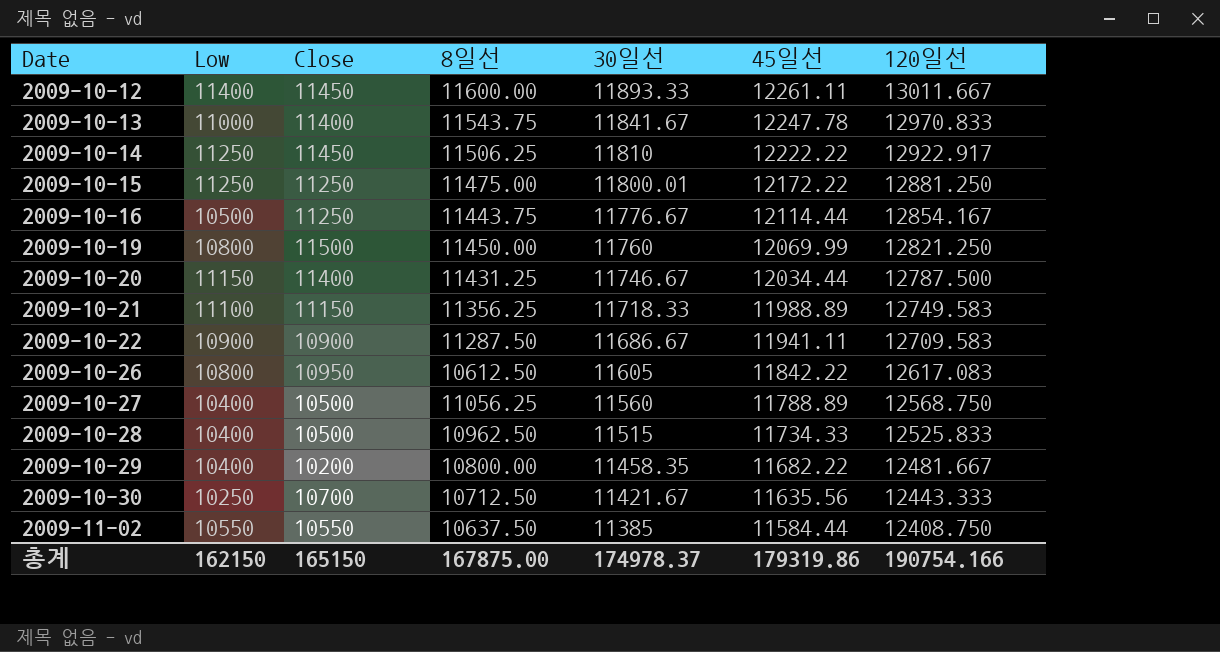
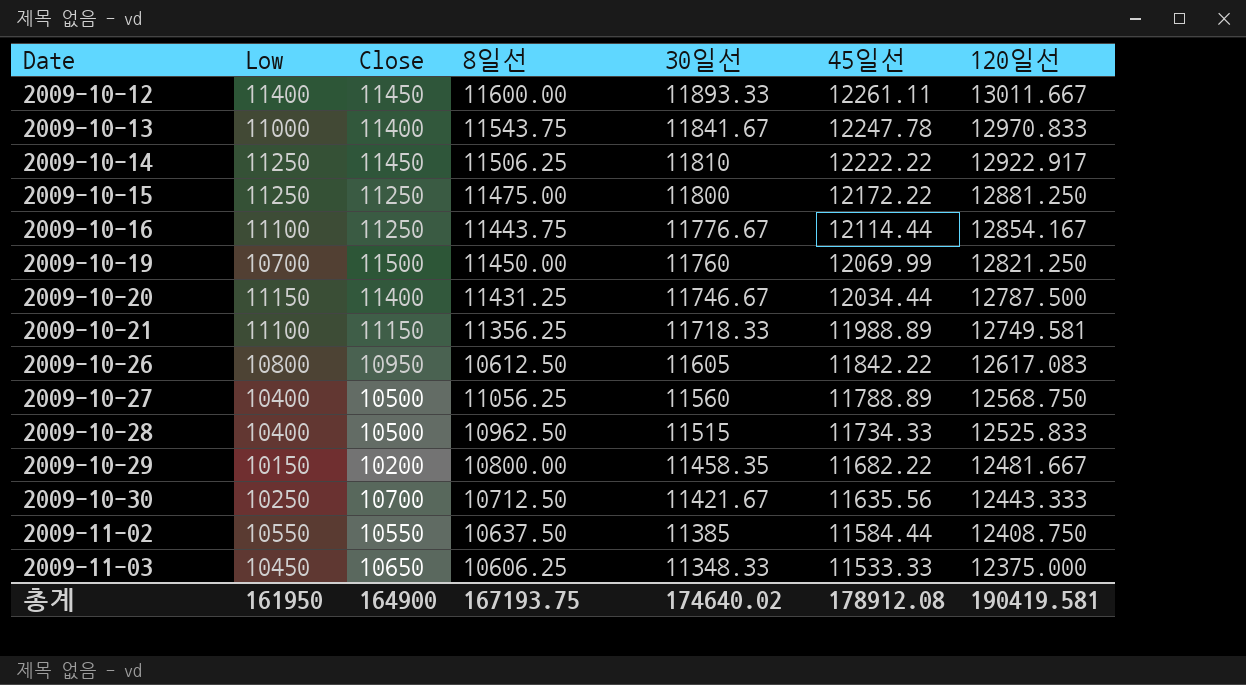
row 2009-10-22: 10900 | 10900 | 11287.50 | 11686.67 | 11941.11 | 12709.583 -> none
2009-10-15 | 30일선: 11800.01 -> 11800
2009-10-16 | Low: 10500 -> 11100
2009-10-19 | Low: 10800 -> 10700
2009-10-21 | 120일선: 12749.583 -> 12749.581
2009-10-29 | Low: 10400 -> 10150
row 2009-11-03: none -> 10450 | 10650 | 10606.25 | 11348.33 | 11533.33 | 12375.000
총계 | Low: 162150 -> 161950
총계 | Close: 165150 -> 164900
총계 | 8일선: 167875.00 -> 167193.75
총계 | 30일선: 174978.37 -> 174640.02
총계 | 45일선: 179319.86 -> 178912.08
총계 | 120일선: 190754.166 -> 190419.581

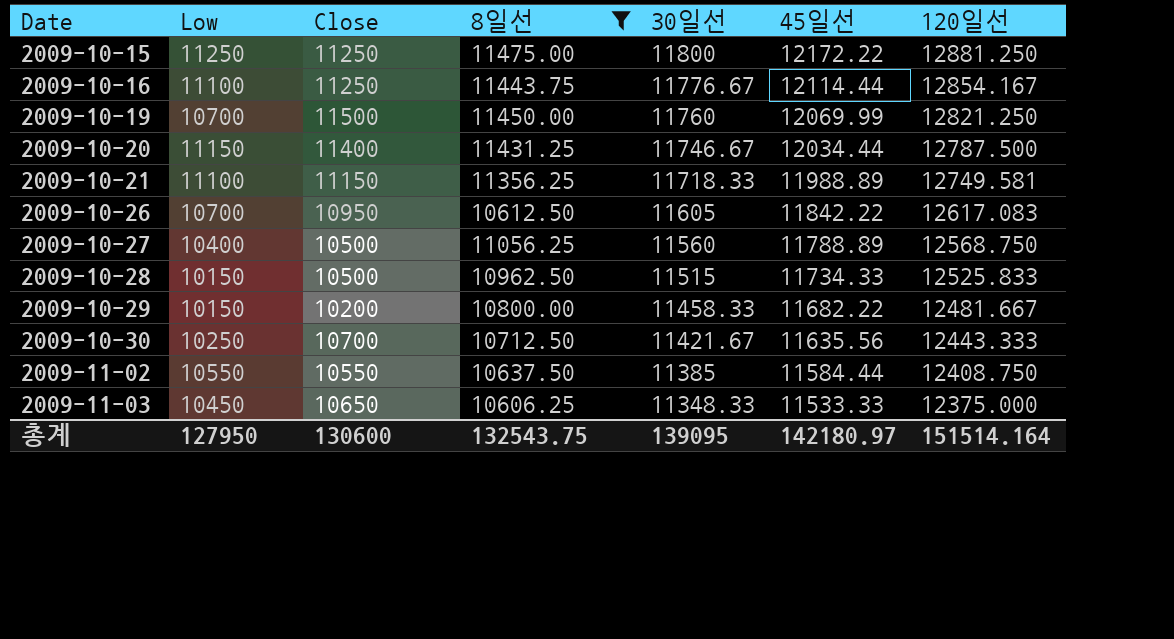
filter: none -> 8일선 <= 11475.00
2009-10-26 | Low: 10800 -> 10700
2009-10-28 | Low: 10400 -> 10150
2009-10-29 | 30일선: 11458.35 -> 11458.33
총계 | Low: 161950 -> 127950
총계 | Close: 164900 -> 130600
총계 | 8일선: 167193.75 -> 132543.75
총계 | 30일선: 174640.02 -> 139095
총계 | 45일선: 178912.08 -> 142180.97
총계 | 120일선: 190419.581 -> 151514.164

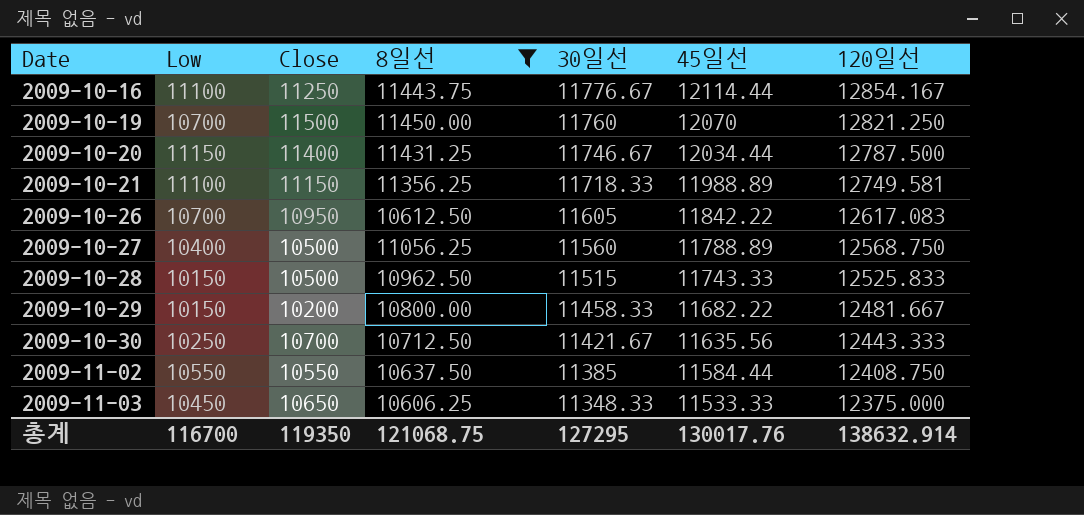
row 2009-10-15: 11250 | 11250 | 11475.00 | 11800 | 12172.22 | 12881.250 -> none
2009-10-19 | 45일선: 12069.99 -> 12070
2009-10-28 | 45일선: 11734.33 -> 11743.33
총계 | Low: 127950 -> 116700
총계 | Close: 130600 -> 119350
총계 | 8일선: 132543.75 -> 121068.75
총계 | 30일선: 139095 -> 127295
총계 | 45일선: 142180.97 -> 130017.76
총계 | 120일선: 151514.164 -> 138632.914

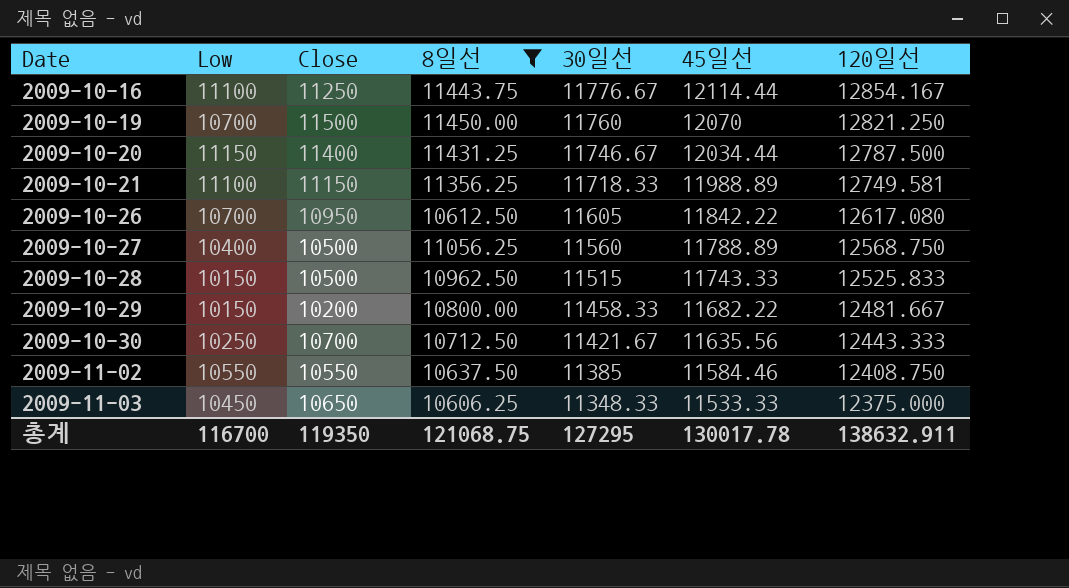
2009-10-26 | 120일선: 12617.083 -> 12617.080
2009-11-02 | 45일선: 11584.44 -> 11584.46
총계 | 45일선: 130017.76 -> 130017.78
총계 | 120일선: 138632.914 -> 138632.911

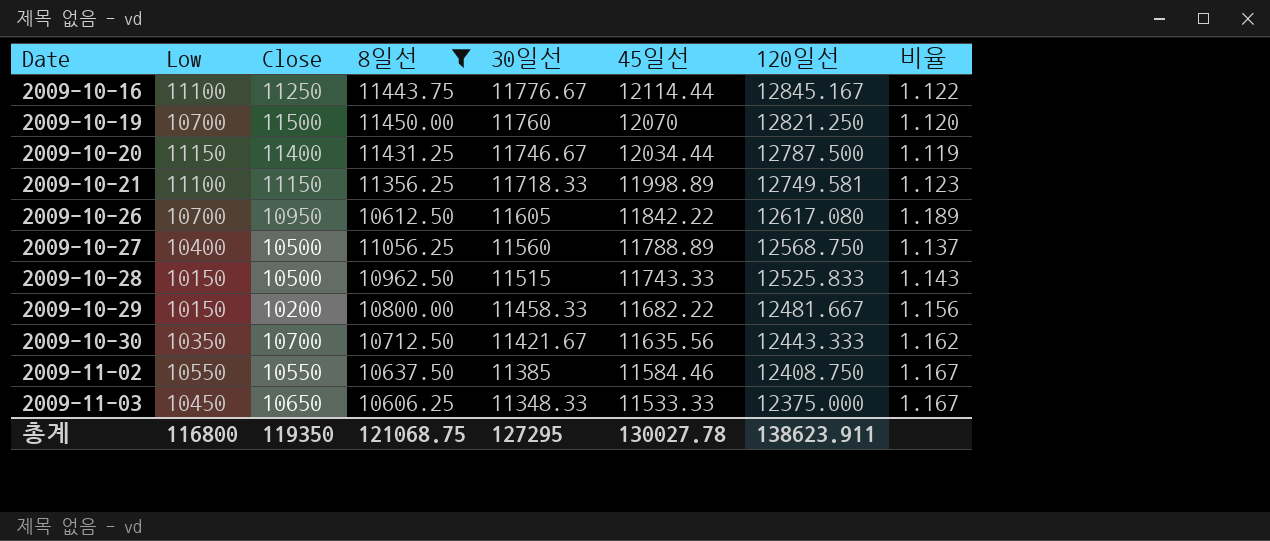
column 비율 | formula: none -> [120일선] / [8일선]
2009-10-16 | 120일선: 12854.167 -> 12845.167
2009-10-21 | 45일선: 11988.89 -> 11998.89
2009-10-30 | Low: 10250 -> 10350
총계 | Low: 116700 -> 116800
총계 | 45일선: 130017.78 -> 130027.78
총계 | 120일선: 138632.911 -> 138623.911

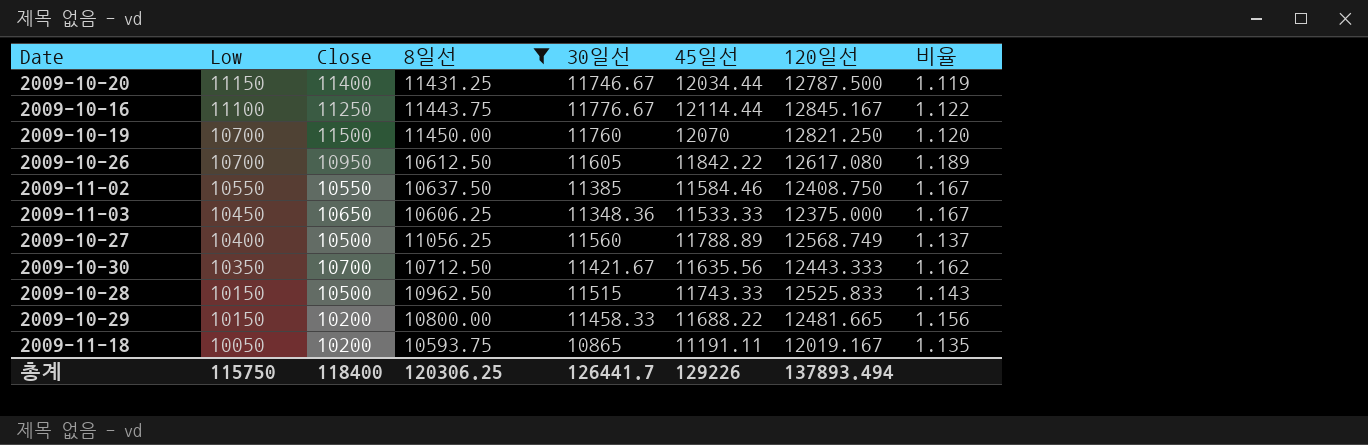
row order: Date ascending -> Low descending
row 2009-10-21: 11100 | 11150 | 11356.25 | 11718.33 | 11998.89 | 12749.581 | 1.123 -> none
2009-11-03 | 30일선: 11348.33 -> 11348.36
2009-10-27 | 120일선: 12568.750 -> 12568.749
2009-10-29 | 45일선: 11682.22 -> 11688.22
2009-10-29 | 120일선: 12481.667 -> 12481.665
row 2009-11-18: none -> 10050 | 10200 | 10593.75 | 10865 | 11191.11 | 12019.167 | 1.135
총계 | Low: 116800 -> 115750
총계 | Close: 119350 -> 118400
총계 | 8일선: 121068.75 -> 120306.25
총계 | 30일선: 127295 -> 126441.7
총계 | 45일선: 130027.78 -> 129226
총계 | 120일선: 138623.911 -> 137893.494

